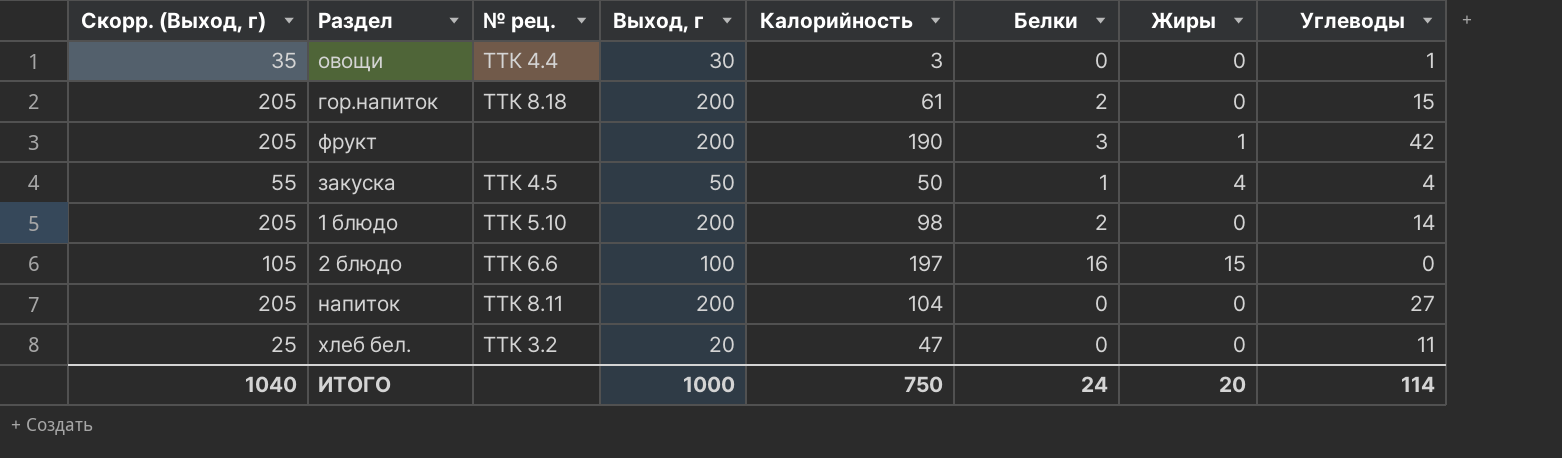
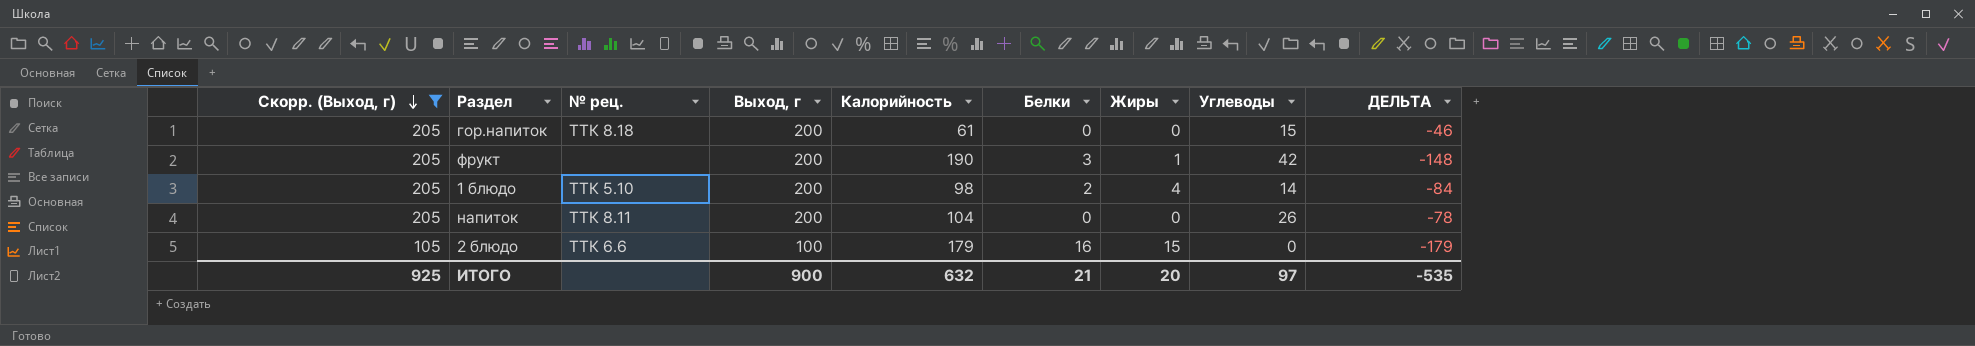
filter: none -> Скорр. (Выход, г) >= 105
row order: none -> Скорр. (Выход, г) descending
column ДЕЛЬТА | formula: none -> [Углеводы] - [Калорийность]
гор.напиток | Белки: 2 -> 0
1 блюдо | Жиры: 0 -> 4
напиток | Углеводы: 27 -> 26
2 блюдо | Калорийность: 197 -> 179
ИТОГО | Скорр. (Выход, г): 1040 -> 925
ИТОГО | Выход, г: 1000 -> 900
ИТОГО | Калорийность: 750 -> 632
ИТОГО | Белки: 24 -> 21
ИТОГО | Углеводы: 114 -> 97

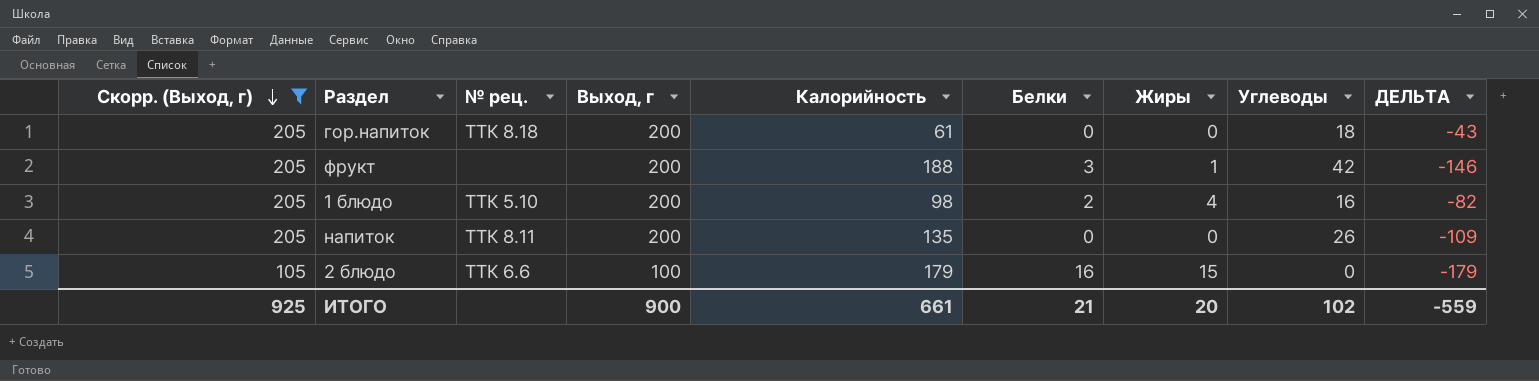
гор.напиток | Углеводы: 15 -> 18
гор.напиток | ДЕЛЬТА: -46 -> -43
фрукт | Калорийность: 190 -> 188
фрукт | ДЕЛЬТА: -148 -> -146
1 блюдо | Углеводы: 14 -> 16
1 блюдо | ДЕЛЬТА: -84 -> -82
напиток | Калорийность: 104 -> 135
напиток | ДЕЛЬТА: -78 -> -109
ИТОГО | Калорийность: 632 -> 661
ИТОГО | Углеводы: 97 -> 102
ИТОГО | ДЕЛЬТА: -535 -> -559

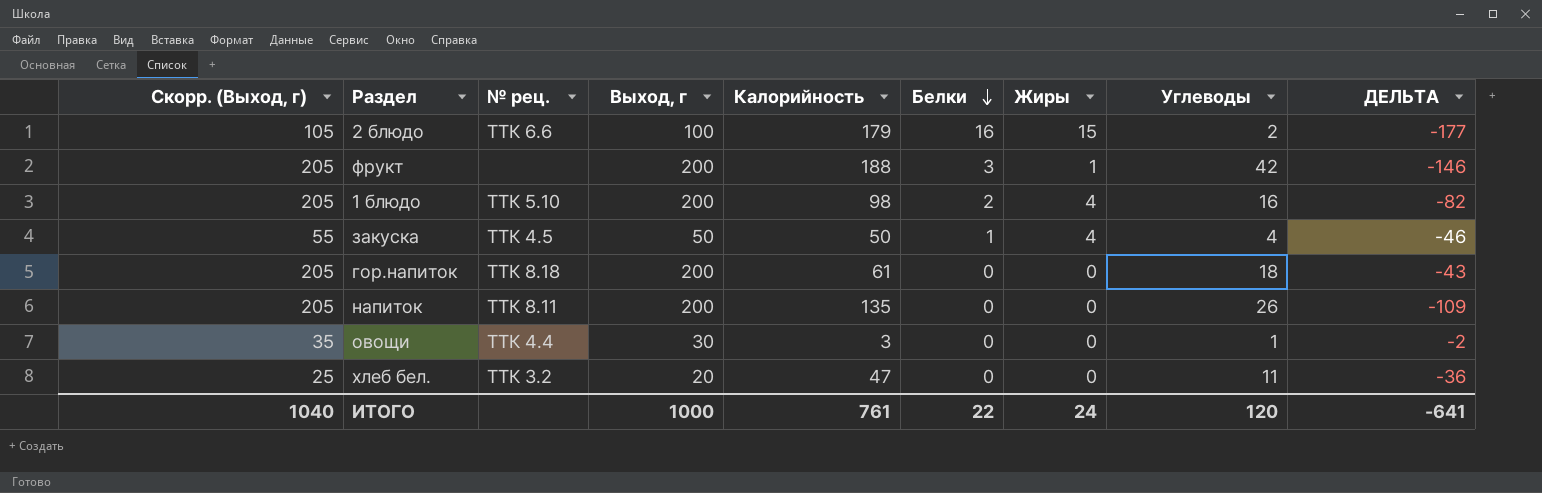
filter: Скорр. (Выход, г) >= 105 -> none
row order: Скорр. (Выход, г) descending -> Белки descending
2 блюдо | Углеводы: 0 -> 2
2 блюдо | ДЕЛЬТА: -179 -> -177
ИТОГО | Скорр. (Выход, г): 925 -> 1040
ИТОГО | Выход, г: 900 -> 1000
ИТОГО | Калорийность: 661 -> 761
ИТОГО | Белки: 21 -> 22
ИТОГО | Жиры: 20 -> 24
ИТОГО | Углеводы: 102 -> 120
ИТОГО | ДЕЛЬТА: -559 -> -641

